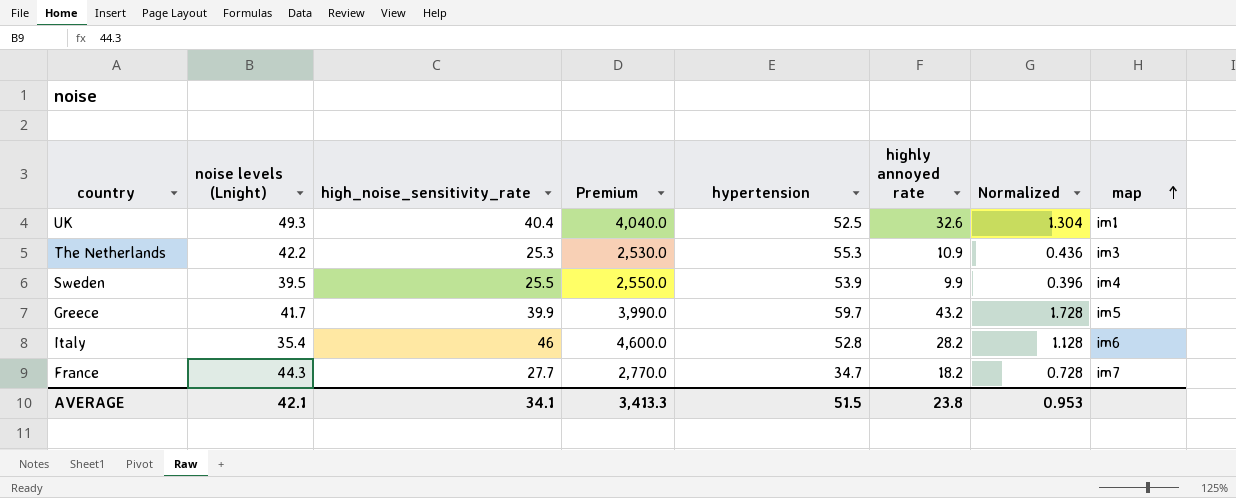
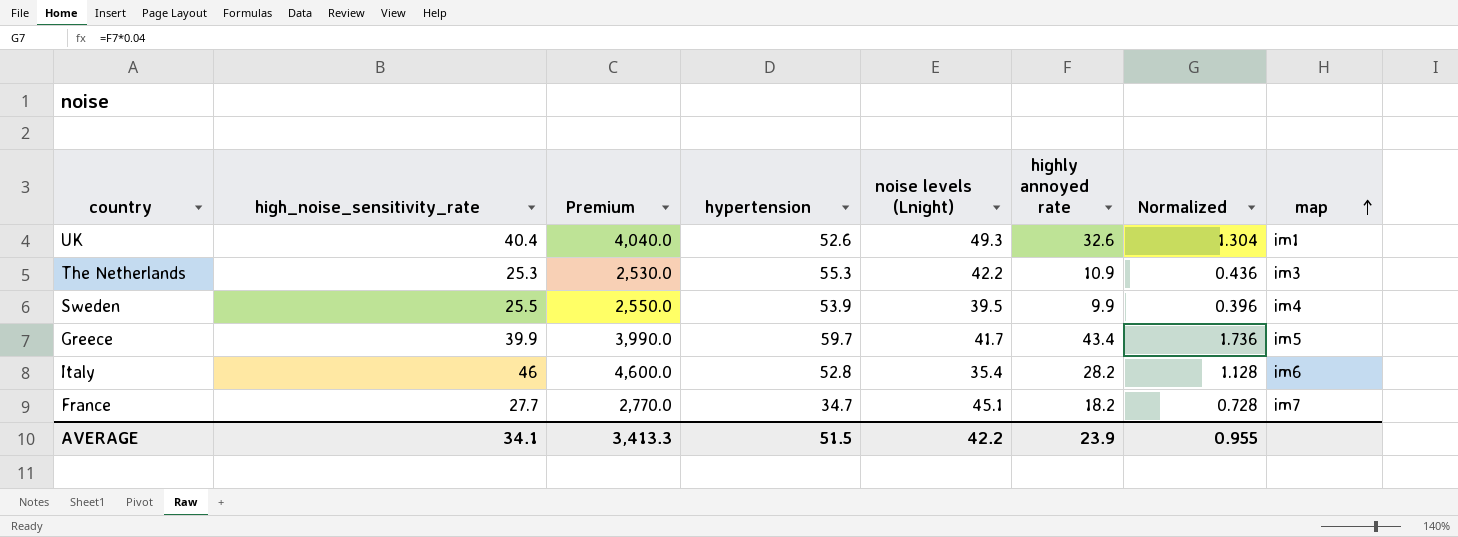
column noise levels (Lnight) | position: 2 -> 5
UK | hypertension: 52.5 -> 52.6
Greece | highly annoyed rate: 43.2 -> 43.4
Greece | Normalized: 1.728 -> 1.736
France | noise levels (Lnight): 44.3 -> 45.1
AVERAGE | noise levels (Lnight): 42.1 -> 42.2
AVERAGE | highly annoyed rate: 23.8 -> 23.9
AVERAGE | Normalized: 0.953 -> 0.955

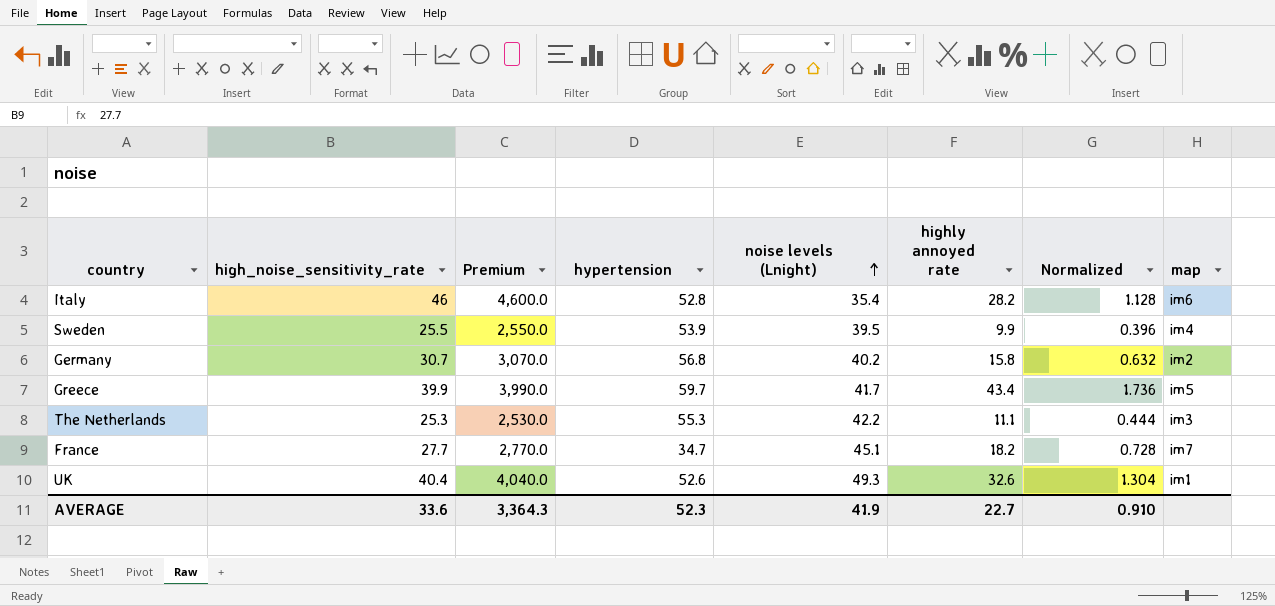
row order: map ascending -> noise levels (Lnight) ascending
row Germany: none -> 30.7 | 3,070.0 | 56.8 | 40.2 | 15.8 | 0.632 | im2
The Netherlands | highly annoyed rate: 10.9 -> 11.1
The Netherlands | Normalized: 0.436 -> 0.444
AVERAGE | high_noise_sensitivity_rate: 34.1 -> 33.6
AVERAGE | Premium: 3,413.3 -> 3,364.3
AVERAGE | hypertension: 51.5 -> 52.3
AVERAGE | noise levels (Lnight): 42.2 -> 41.9
AVERAGE | highly annoyed rate: 23.9 -> 22.7
AVERAGE | Normalized: 0.955 -> 0.910

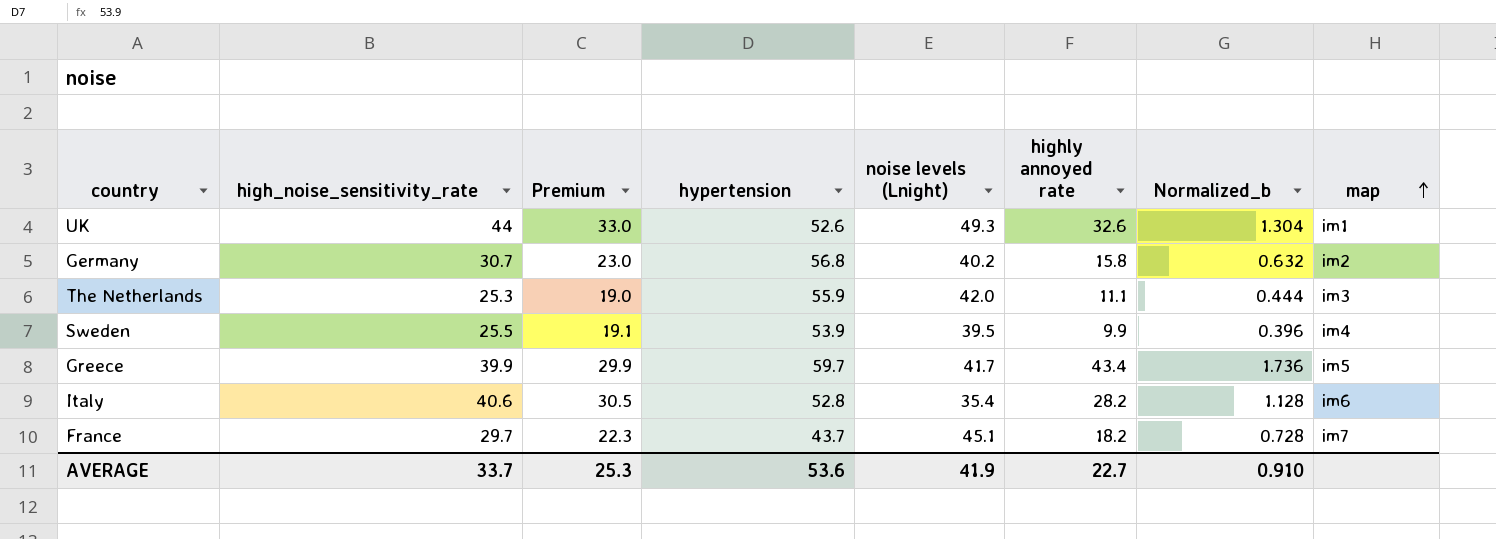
row order: noise levels (Lnight) ascending -> map ascending
column Premium | formula: [high_noise_sensitivity_rate] * 100 -> [high_noise_sensitivity_rate] * 0.75
column name: Normalized -> Normalized_b
UK | high_noise_sensitivity_rate: 40.4 -> 44
The Netherlands | hypertension: 55.3 -> 55.9
The Netherlands | noise levels (Lnight): 42.2 -> 42.0
Italy | high_noise_sensitivity_rate: 46 -> 40.6
France | high_noise_sensitivity_rate: 27.7 -> 29.7
France | hypertension: 34.7 -> 43.7
AVERAGE | high_noise_sensitivity_rate: 33.6 -> 33.7
AVERAGE | Premium: 3,364.3 -> 25.3
AVERAGE | hypertension: 52.3 -> 53.6

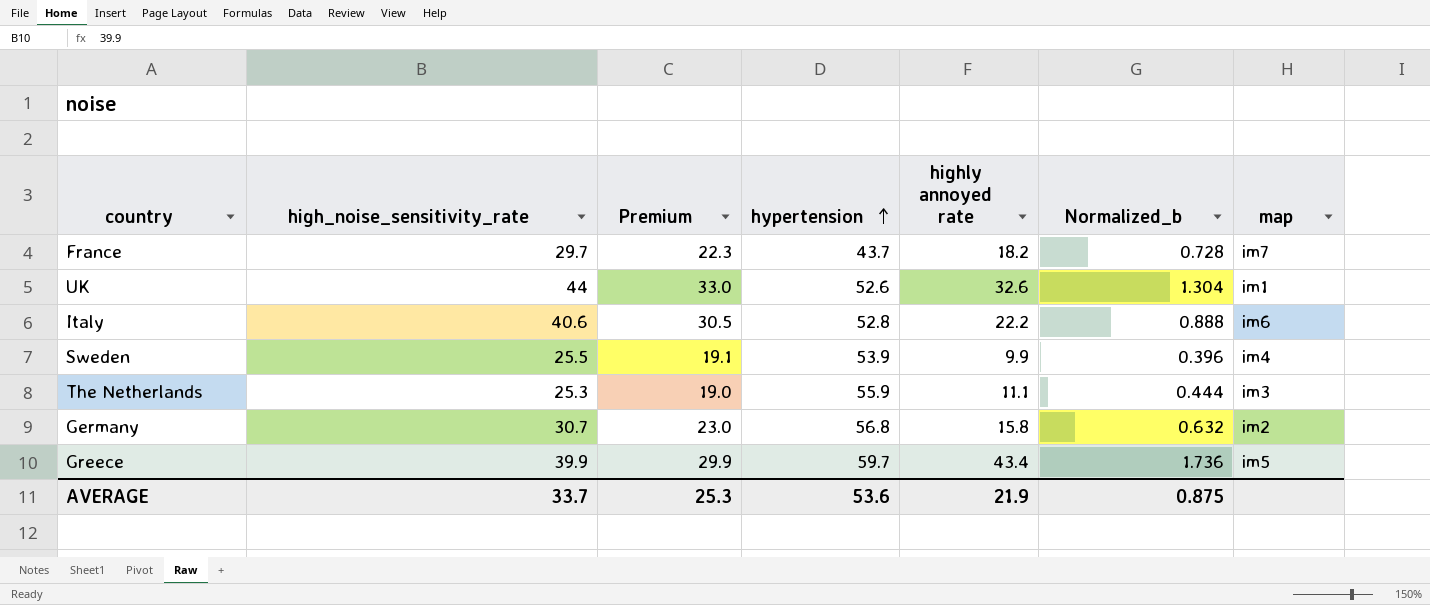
row order: map ascending -> hypertension ascending
column noise levels (Lnight) | position: 5 -> none
Italy | highly annoyed rate: 28.2 -> 22.2
Italy | Normalized_b: 1.128 -> 0.888
AVERAGE | highly annoyed rate: 22.7 -> 21.9
AVERAGE | Normalized_b: 0.910 -> 0.875

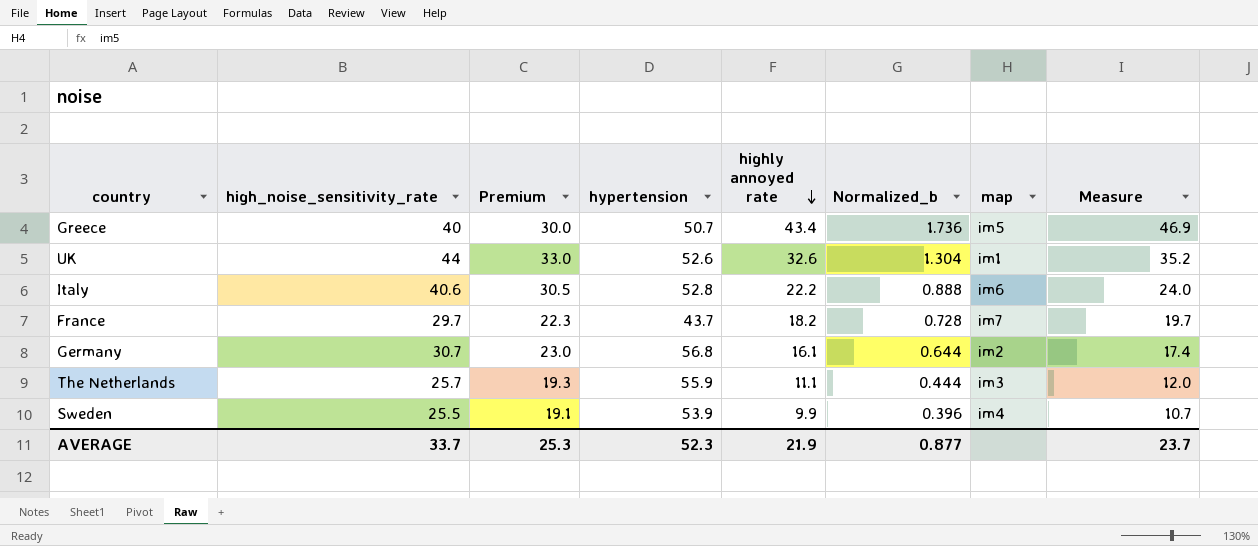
row order: hypertension ascending -> highly annoyed rate descending
column Measure | formula: none -> [highly annoyed rate] * 1.08
Greece | high_noise_sensitivity_rate: 39.9 -> 40
Greece | Premium: 29.9 -> 30.0
Greece | hypertension: 59.7 -> 50.7
Germany | highly annoyed rate: 15.8 -> 16.1
Germany | Normalized_b: 0.632 -> 0.644
The Netherlands | high_noise_sensitivity_rate: 25.3 -> 25.7
The Netherlands | Premium: 19.0 -> 19.3
AVERAGE | hypertension: 53.6 -> 52.3
AVERAGE | Normalized_b: 0.875 -> 0.877

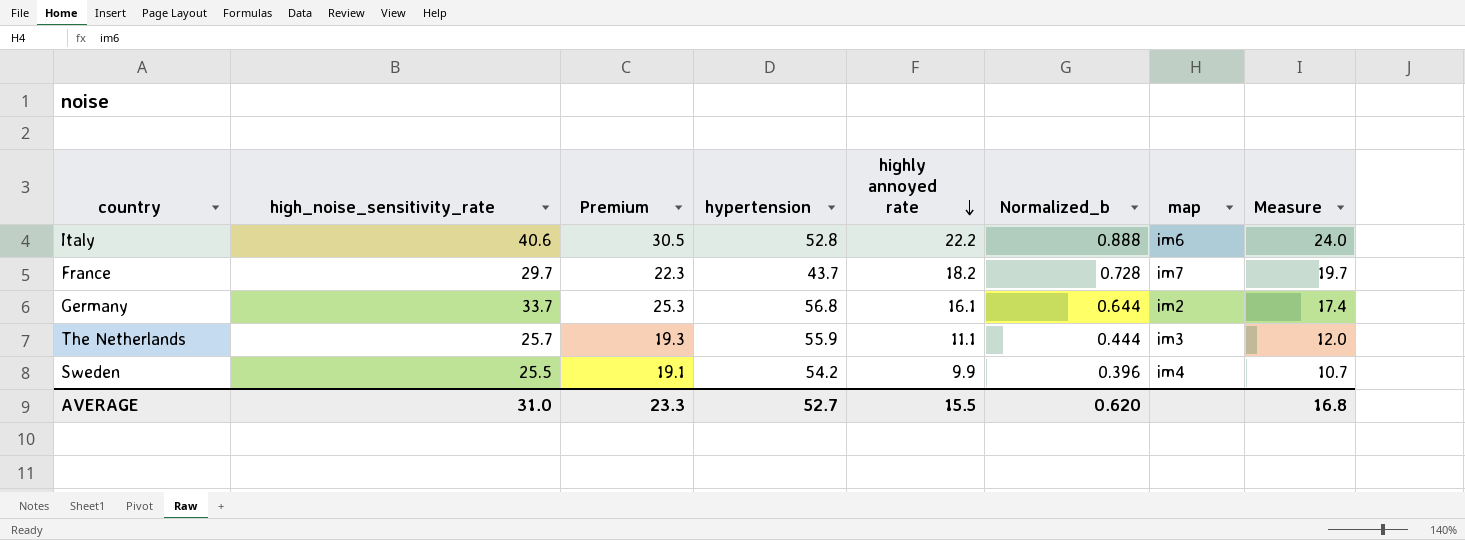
row Greece: 40 | 30.0 | 50.7 | 43.4 | 1.736 | im5 | 46.9 -> none
row UK: 44 | 33.0 | 52.6 | 32.6 | 1.304 | im1 | 35.2 -> none
Germany | high_noise_sensitivity_rate: 30.7 -> 33.7
Germany | Premium: 23.0 -> 25.3
Sweden | hypertension: 53.9 -> 54.2
AVERAGE | high_noise_sensitivity_rate: 33.7 -> 31.0
AVERAGE | Premium: 25.3 -> 23.3
AVERAGE | hypertension: 52.3 -> 52.7
AVERAGE | highly annoyed rate: 21.9 -> 15.5
AVERAGE | Normalized_b: 0.877 -> 0.620
AVERAGE | Measure: 23.7 -> 16.8

